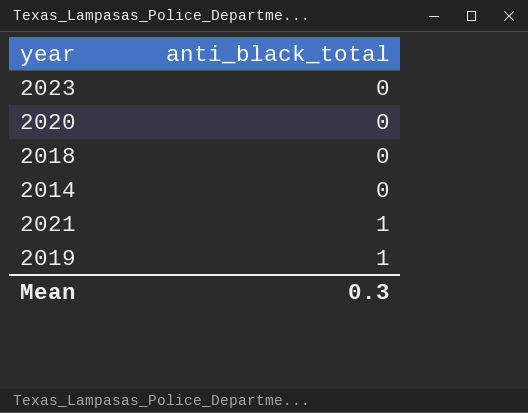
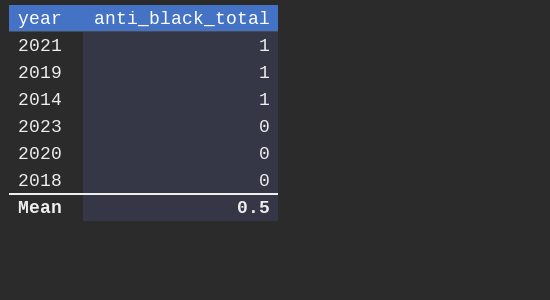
row order: anti_black_total ascending -> anti_black_total descending
2014 | anti_black_total: 0 -> 1
Mean | anti_black_total: 0.3 -> 0.5

